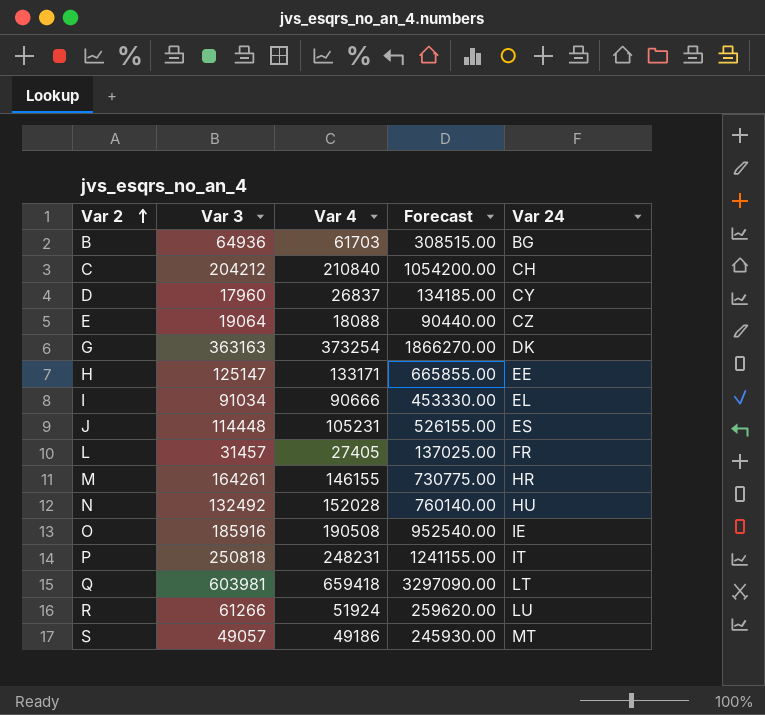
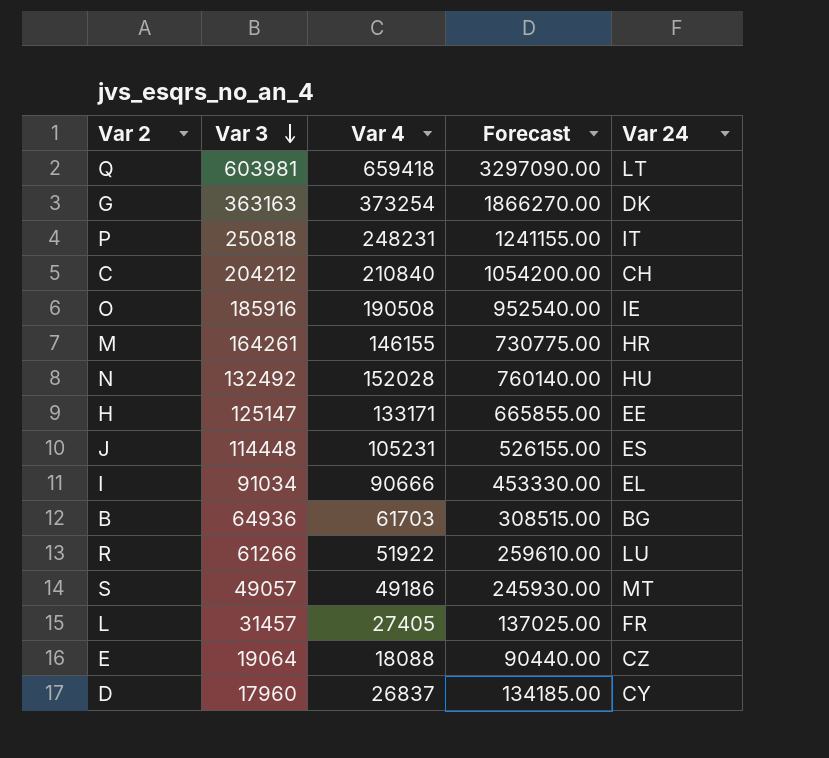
row order: Var 2 ascending -> Var 3 descending
R | Var 4: 51924 -> 51922
R | Forecast: 259620.00 -> 259610.00

